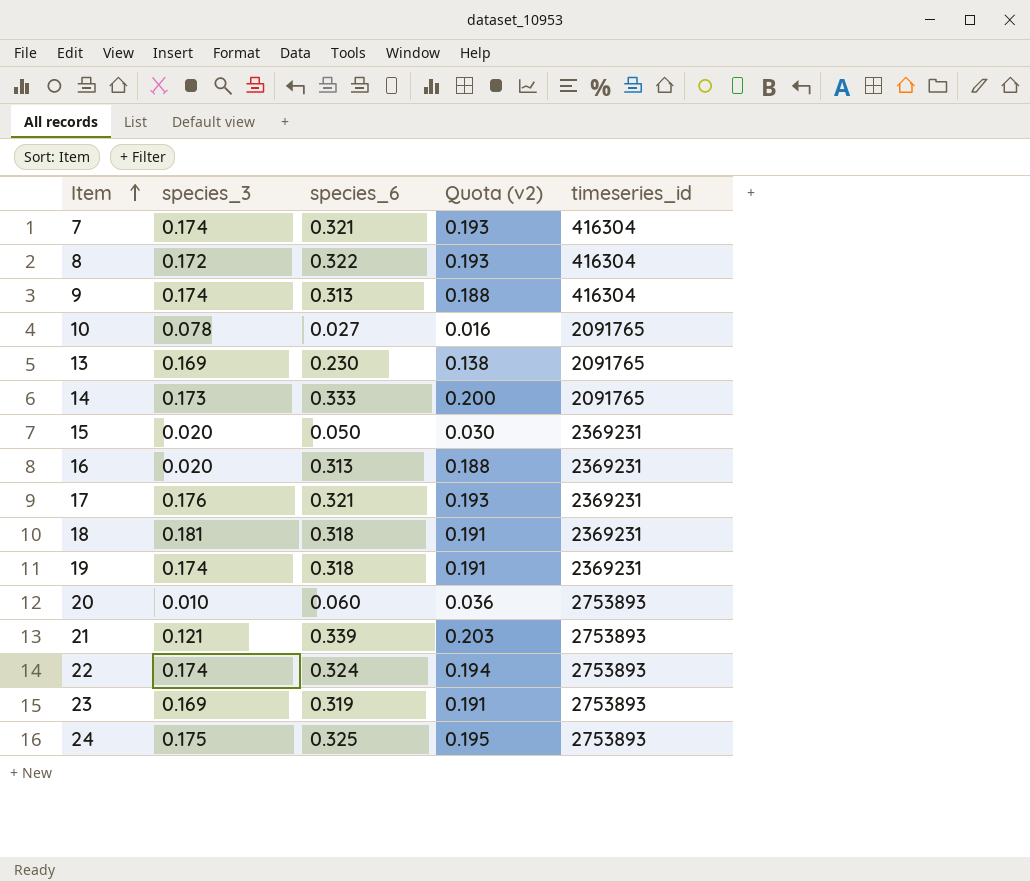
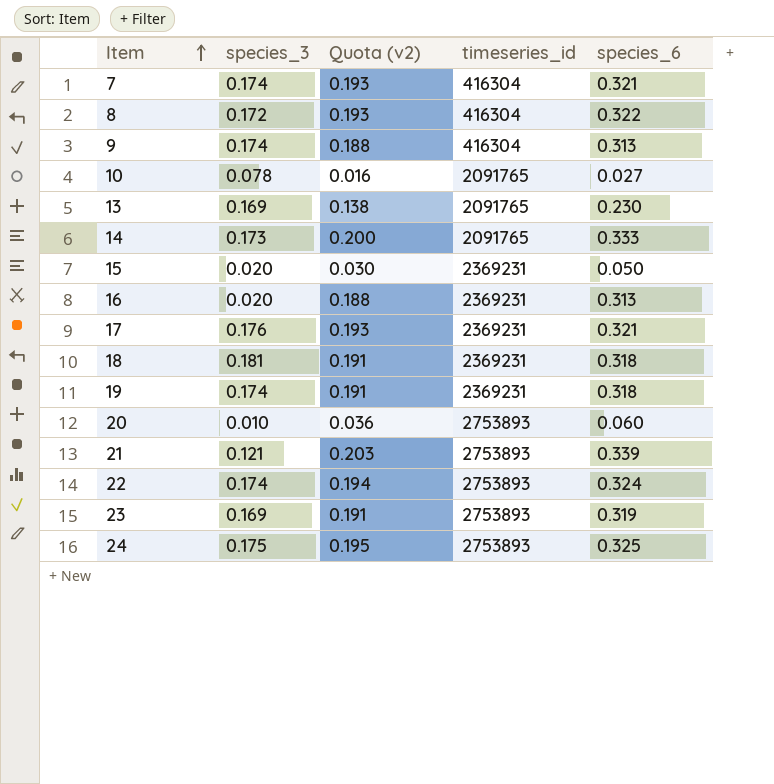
column species_6 | position: 3 -> 5

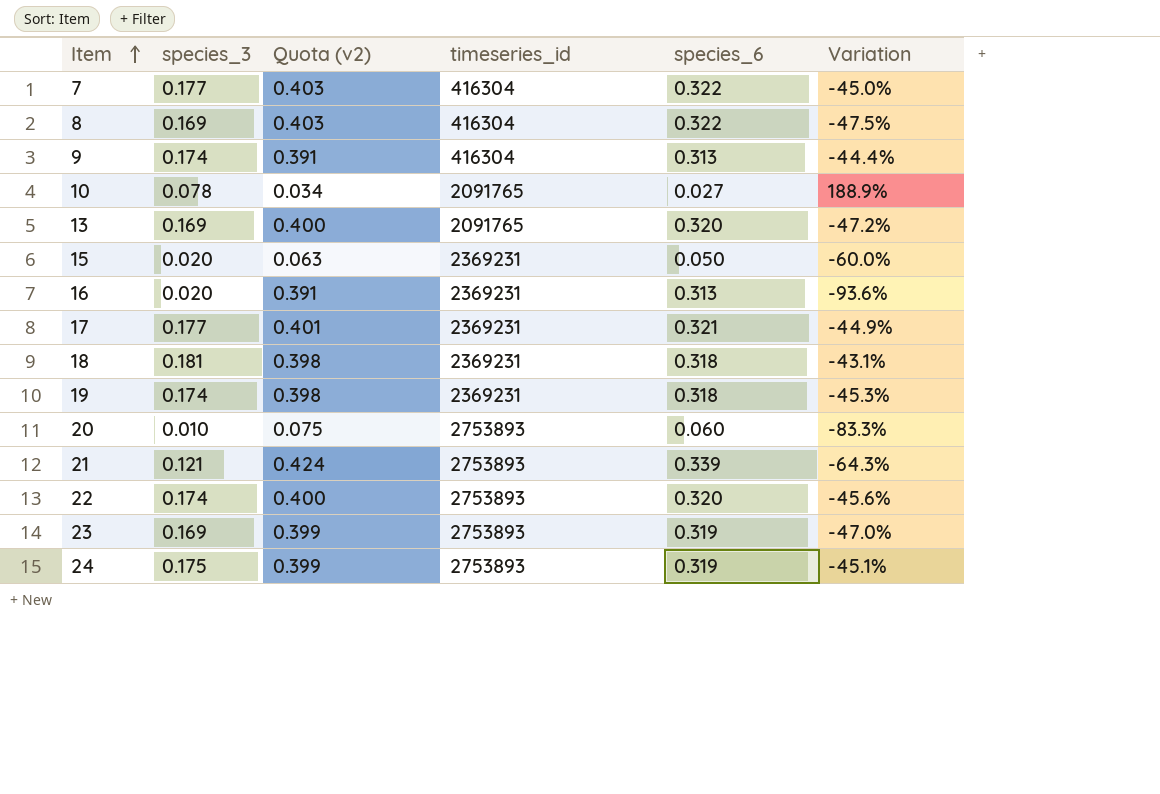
column Quota (v2) | formula: [species_6] * 0.6 -> [species_6] * 1.25
column Variation | formula: none -> ([species_3] - [species_6]) / [species_6]
row 14: 0.173 | 0.200 | 2091765 | 0.333 -> none
7 | species_3: 0.174 -> 0.177
7 | species_6: 0.321 -> 0.322
8 | species_3: 0.172 -> 0.169
13 | species_6: 0.230 -> 0.320
17 | species_3: 0.176 -> 0.177
22 | species_6: 0.324 -> 0.320
24 | species_6: 0.325 -> 0.319

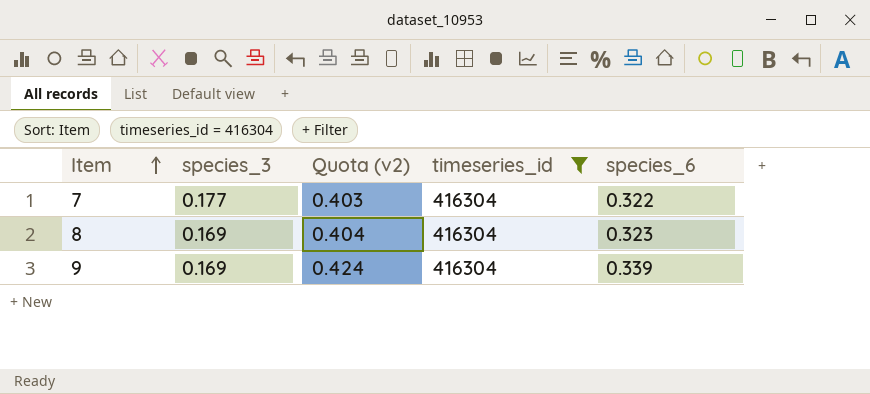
filter: none -> timeseries_id = 416304
column Variation | formula: ([species_3] - [species_6]) / [species_6] -> none
8 | Quota (v2): 0.403 -> 0.404
8 | species_6: 0.322 -> 0.323
9 | species_3: 0.174 -> 0.169
9 | Quota (v2): 0.391 -> 0.424
9 | species_6: 0.313 -> 0.339

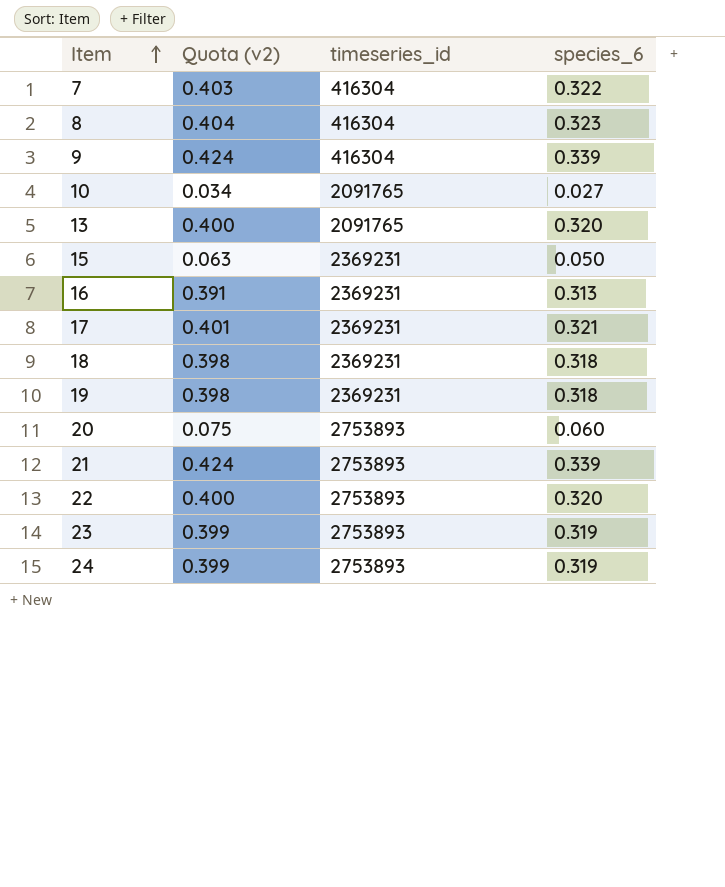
filter: timeseries_id = 416304 -> none
column species_3 | position: 2 -> none

